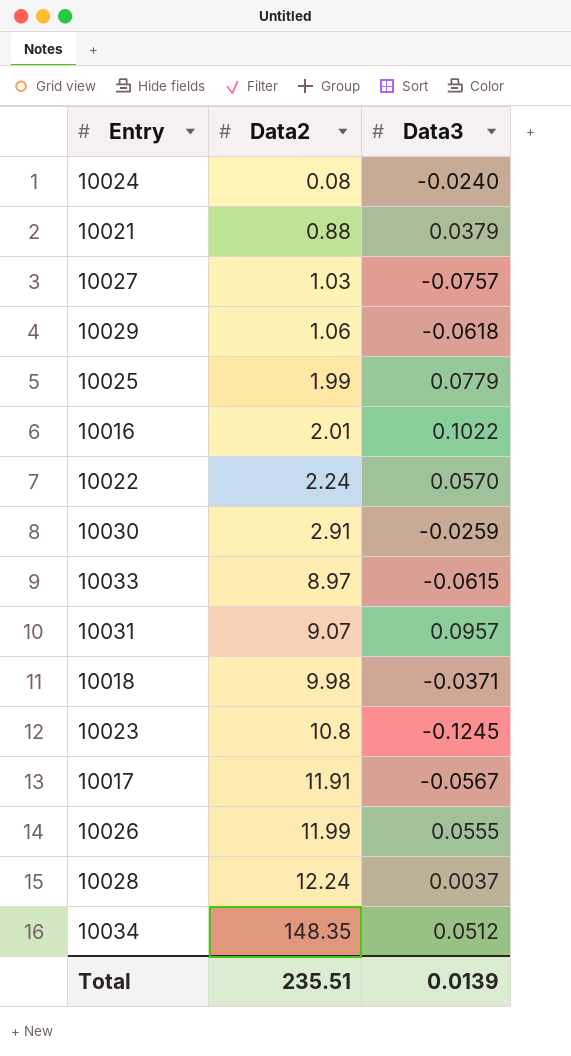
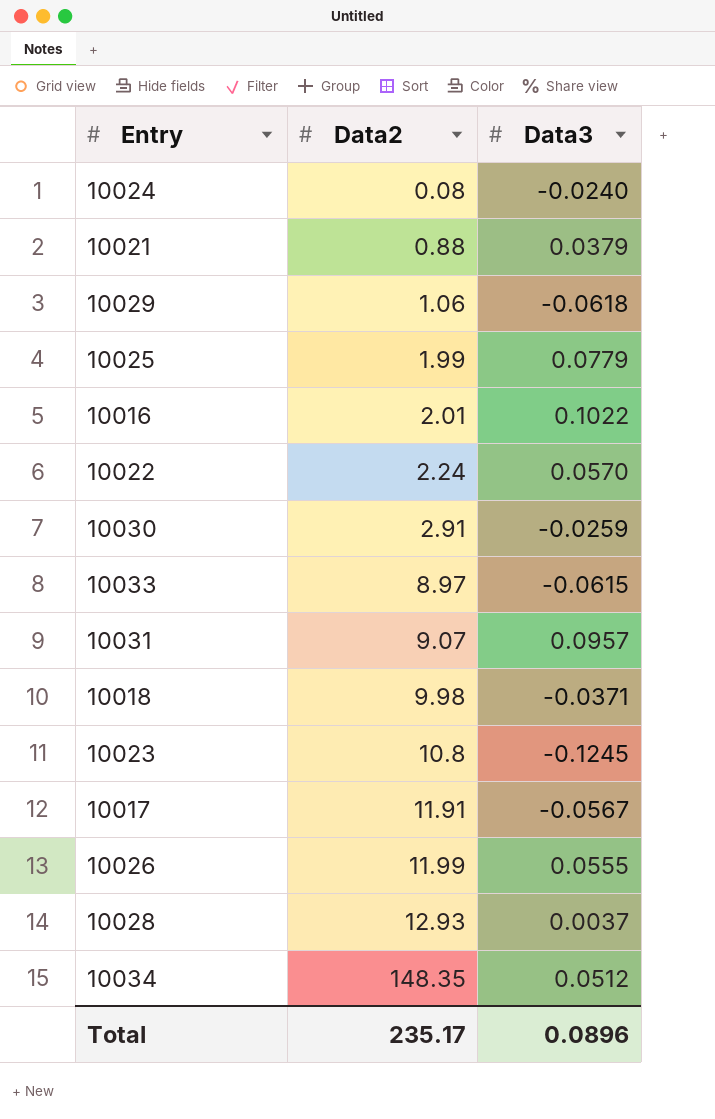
row 10027: 1.03 | -0.0757 -> none
10028 | Data2: 12.24 -> 12.93
Total | Data2: 235.51 -> 235.17
Total | Data3: 0.0139 -> 0.0896

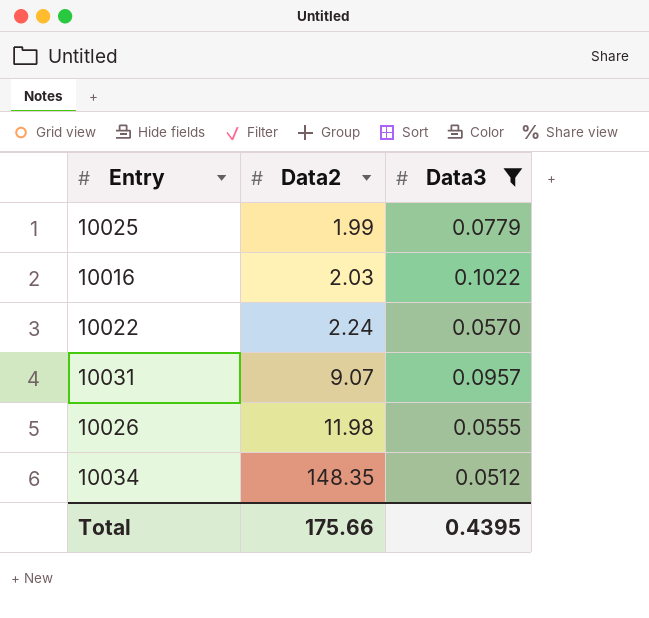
filter: none -> Data3 >= 0.0512
10016 | Data2: 2.01 -> 2.03
10026 | Data2: 11.99 -> 11.98
Total | Data2: 235.17 -> 175.66
Total | Data3: 0.0896 -> 0.4395

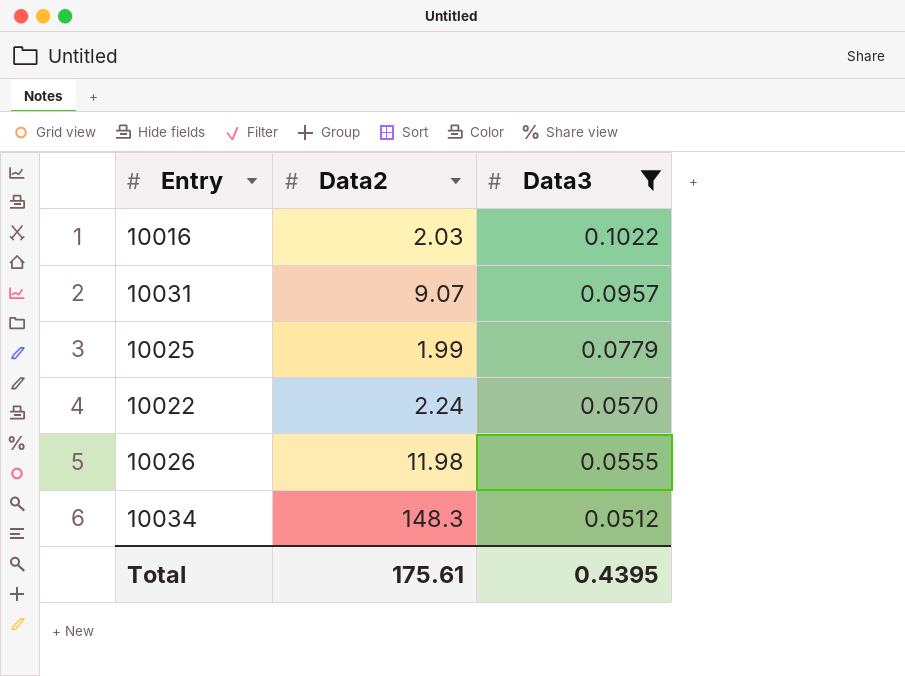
row order: Data2 ascending -> Data3 descending
10034 | Data2: 148.35 -> 148.3
Total | Data2: 175.66 -> 175.61

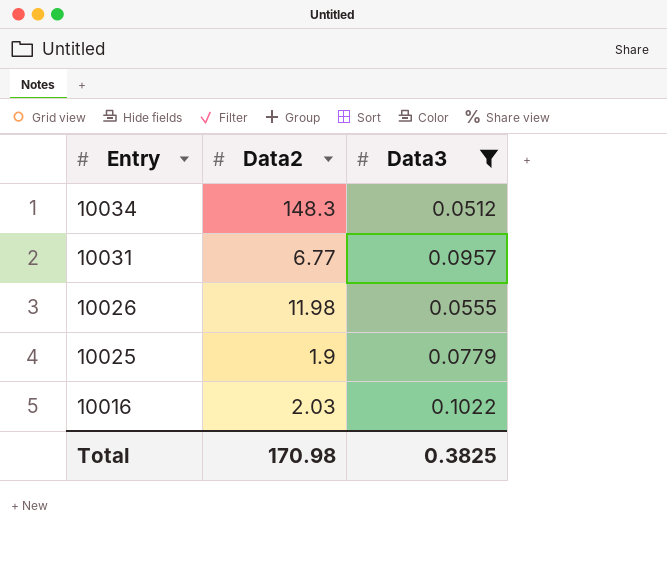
row order: Data3 descending -> Entry descending
row 10022: 2.24 | 0.0570 -> none
10031 | Data2: 9.07 -> 6.77
10025 | Data2: 1.99 -> 1.9
Total | Data2: 175.61 -> 170.98
Total | Data3: 0.4395 -> 0.3825

